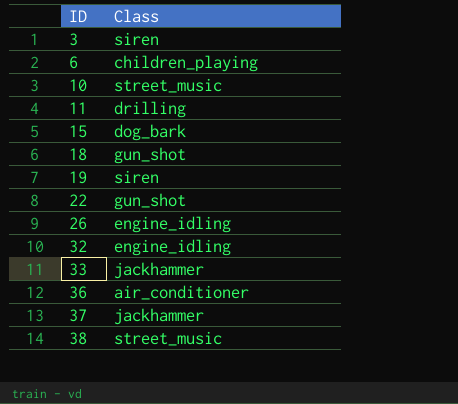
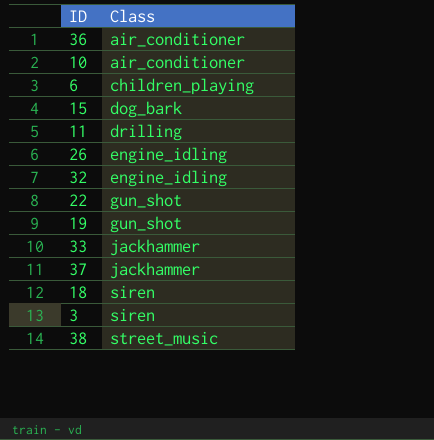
row order: ID ascending -> Class ascending
10 | Class: street_music -> air_conditioner
19 | Class: siren -> gun_shot
18 | Class: gun_shot -> siren

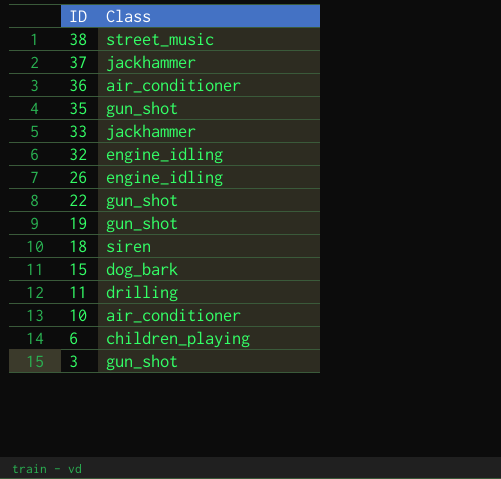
row order: Class ascending -> ID descending
row 35: none -> gun_shot
3 | Class: siren -> gun_shot

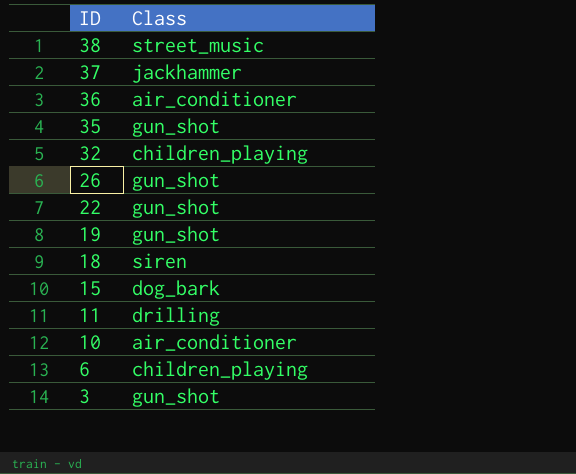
row 33: jackhammer -> none
32 | Class: engine_idling -> children_playing
26 | Class: engine_idling -> gun_shot

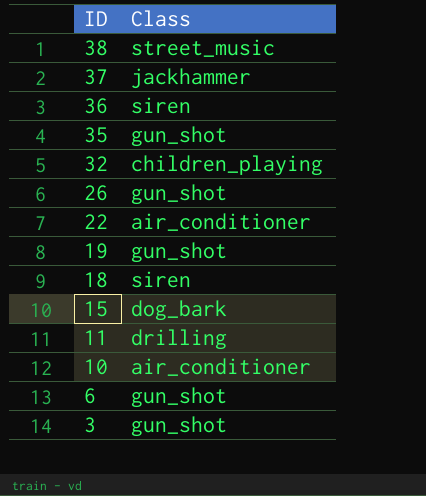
36 | Class: air_conditioner -> siren
22 | Class: gun_shot -> air_conditioner
6 | Class: children_playing -> gun_shot

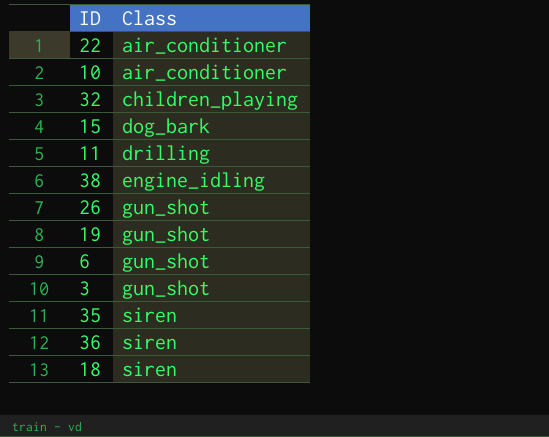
row order: ID descending -> Class ascending
row 37: jackhammer -> none
38 | Class: street_music -> engine_idling
35 | Class: gun_shot -> siren

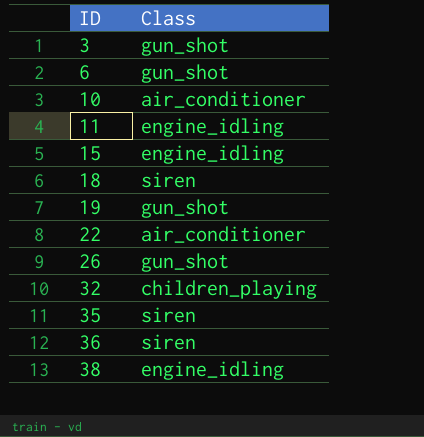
row order: Class ascending -> ID ascending
11 | Class: drilling -> engine_idling
15 | Class: dog_bark -> engine_idling

